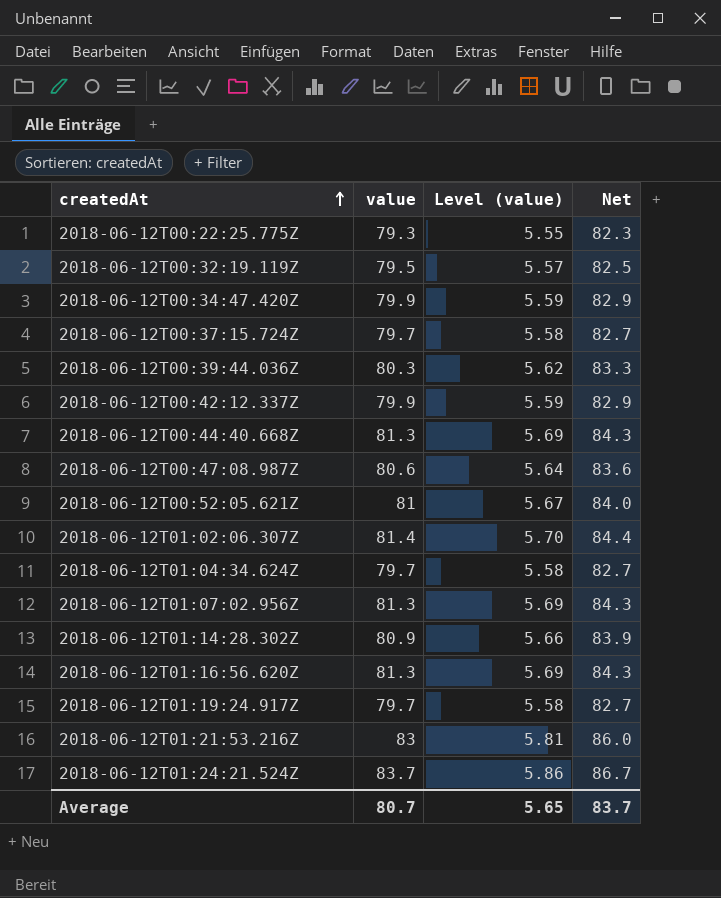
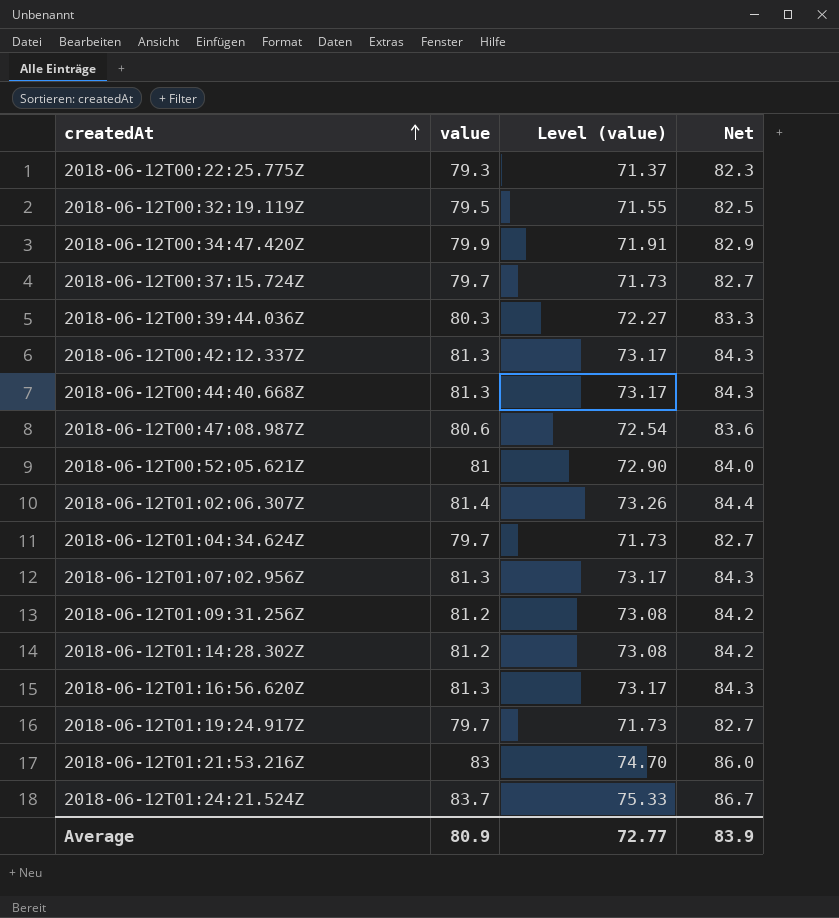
column Level (value) | formula: [value] * 0.07 -> [value] * 0.9
2018-06-12T00:42:12.337Z | value: 79.9 -> 81.3
2018-06-12T00:42:12.337Z | Net: 82.9 -> 84.3
row 2018-06-12T01:09:31.256Z: none -> 81.2 | 73.08 | 84.2
2018-06-12T01:14:28.302Z | value: 80.9 -> 81.2
2018-06-12T01:14:28.302Z | Net: 83.9 -> 84.2
Average | value: 80.7 -> 80.9
Average | Level (value): 5.65 -> 72.77
Average | Net: 83.7 -> 83.9

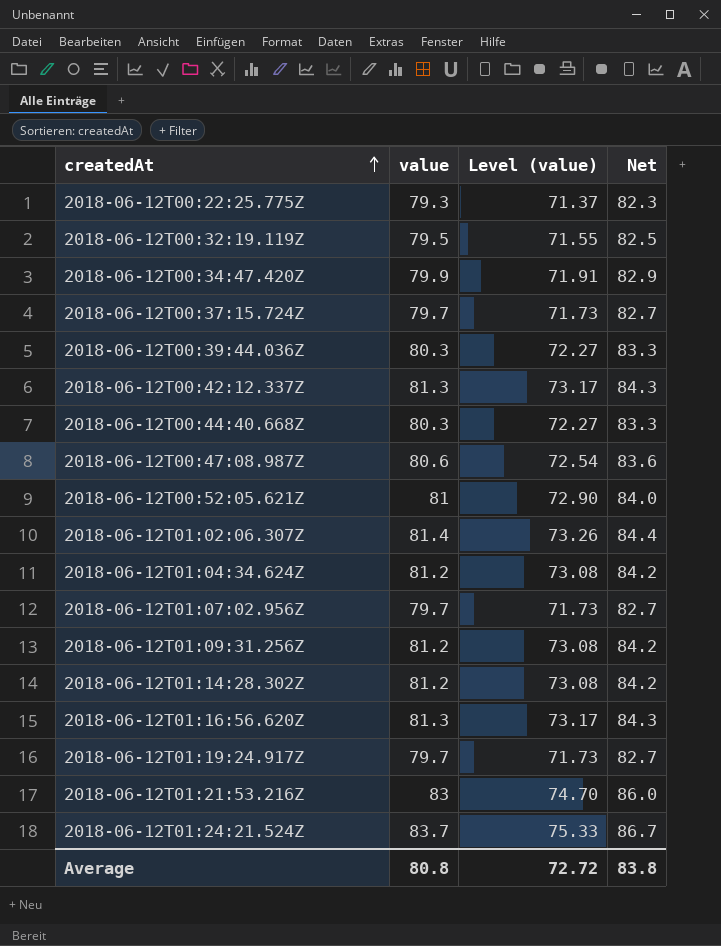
2018-06-12T00:44:40.668Z | value: 81.3 -> 80.3
2018-06-12T00:44:40.668Z | Level (value): 73.17 -> 72.27
2018-06-12T00:44:40.668Z | Net: 84.3 -> 83.3
2018-06-12T01:04:34.624Z | value: 79.7 -> 81.2
2018-06-12T01:04:34.624Z | Level (value): 71.73 -> 73.08
2018-06-12T01:04:34.624Z | Net: 82.7 -> 84.2
2018-06-12T01:07:02.956Z | value: 81.3 -> 79.7
2018-06-12T01:07:02.956Z | Level (value): 73.17 -> 71.73
2018-06-12T01:07:02.956Z | Net: 84.3 -> 82.7
Average | value: 80.9 -> 80.8
Average | Level (value): 72.77 -> 72.72
Average | Net: 83.9 -> 83.8

